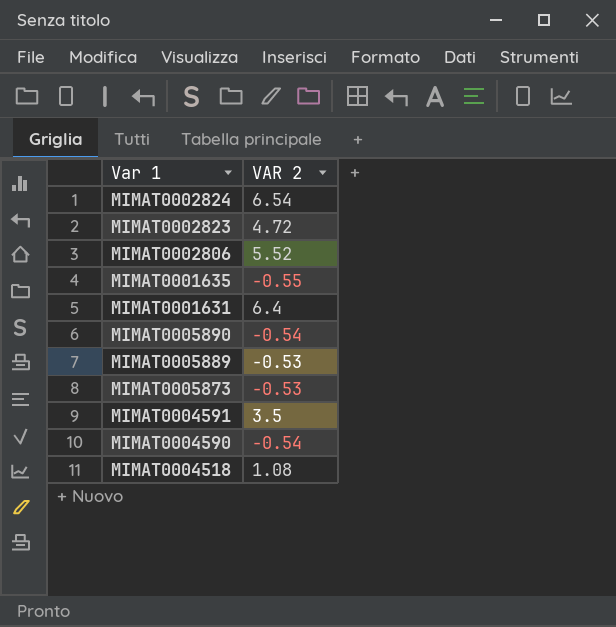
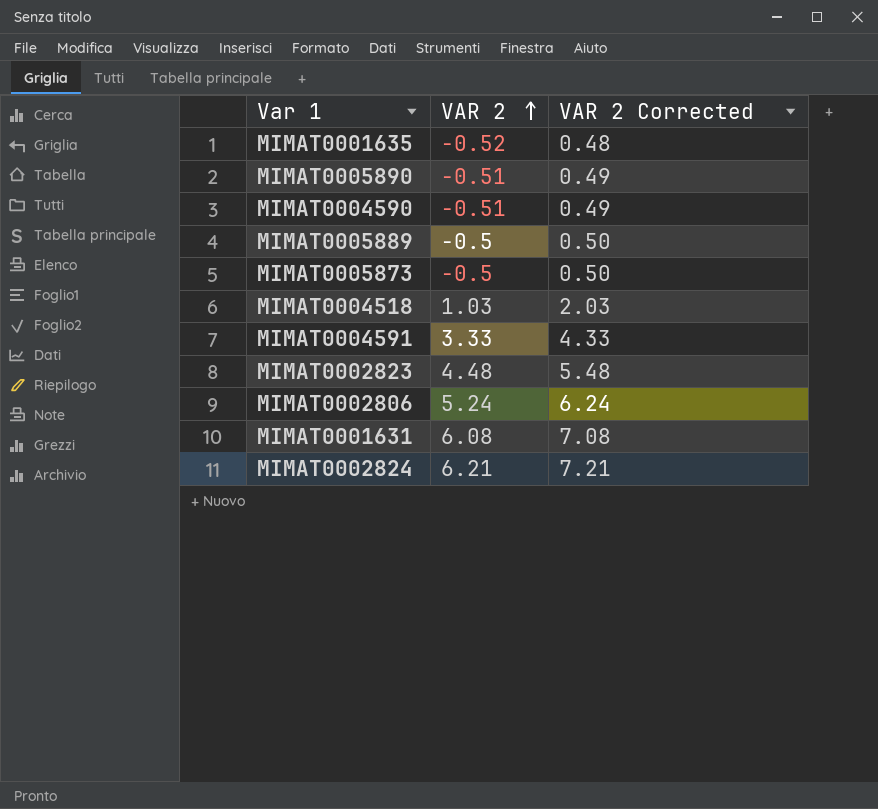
row order: none -> VAR 2 ascending
column VAR 2 Corrected | formula: none -> [VAR 2] + 1
MIMAT0001635 | VAR 2: -0.55 -> -0.52
MIMAT0005890 | VAR 2: -0.54 -> -0.51
MIMAT0004590 | VAR 2: -0.54 -> -0.51
MIMAT0005889 | VAR 2: -0.53 -> -0.5
MIMAT0005873 | VAR 2: -0.53 -> -0.5
MIMAT0004518 | VAR 2: 1.08 -> 1.03
MIMAT0004591 | VAR 2: 3.5 -> 3.33
MIMAT0002823 | VAR 2: 4.72 -> 4.48
MIMAT0002806 | VAR 2: 5.52 -> 5.24
MIMAT0001631 | VAR 2: 6.4 -> 6.08
MIMAT0002824 | VAR 2: 6.54 -> 6.21

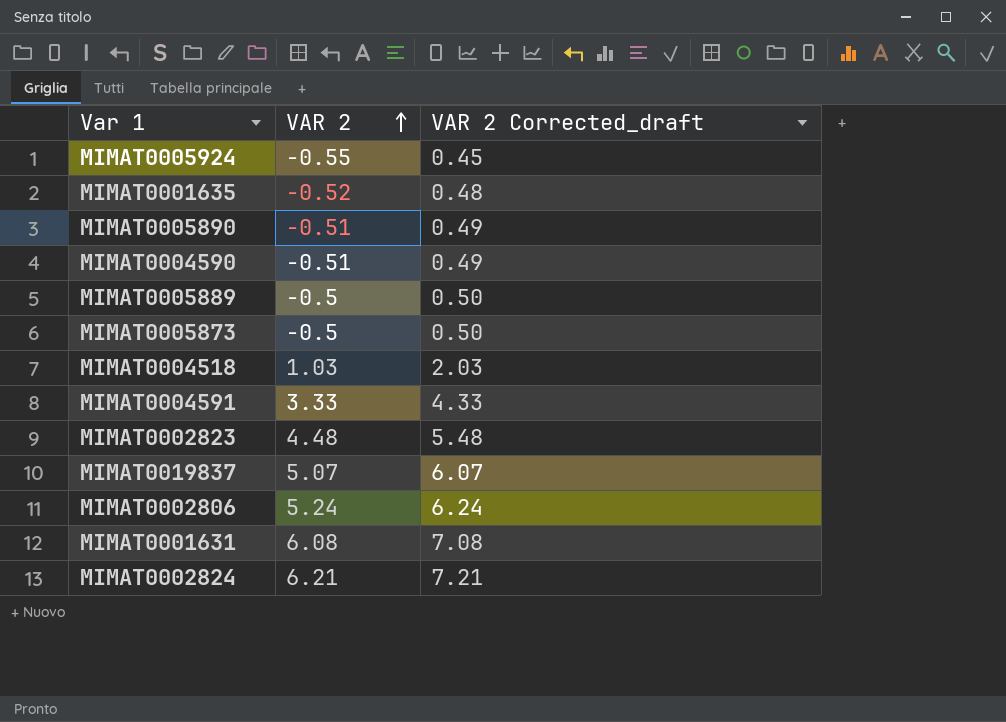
column name: VAR 2 Corrected -> VAR 2 Corrected_draft
row MIMAT0005924: none -> -0.55 | 0.45
row MIMAT0019837: none -> 5.07 | 6.07

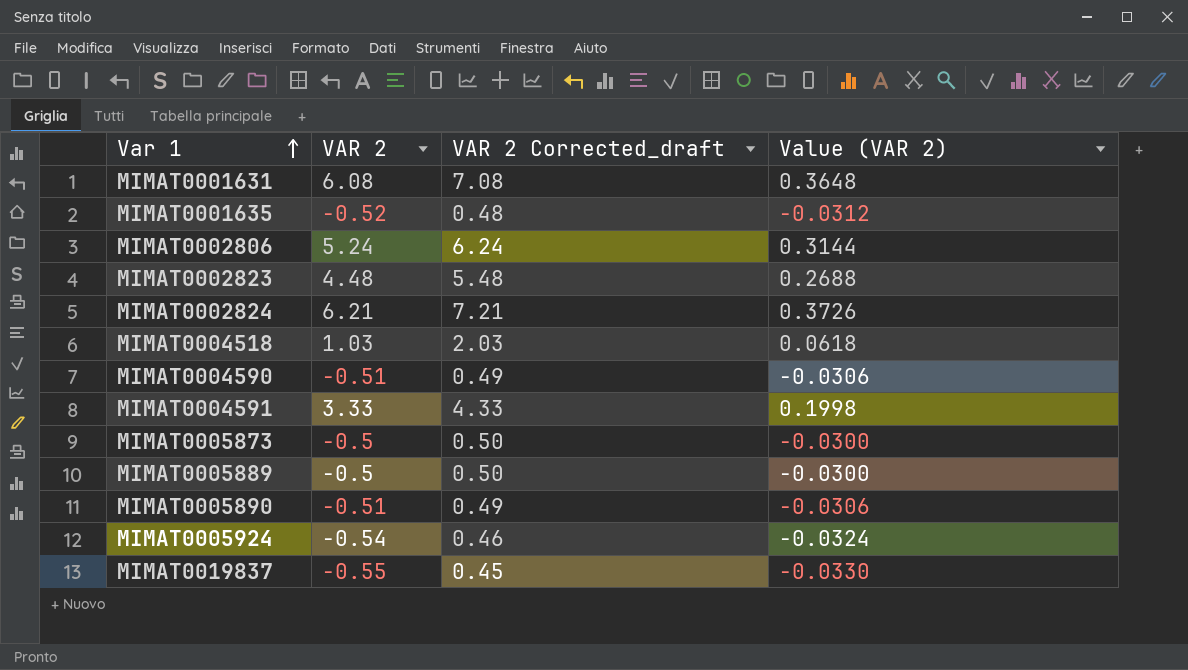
row order: VAR 2 ascending -> Var 1 ascending
column Value (VAR 2) | formula: none -> [VAR 2] * 0.06
MIMAT0005924 | VAR 2: -0.55 -> -0.54
MIMAT0005924 | VAR 2 Corrected_draft: 0.45 -> 0.46
MIMAT0019837 | VAR 2: 5.07 -> -0.55
MIMAT0019837 | VAR 2 Corrected_draft: 6.07 -> 0.45

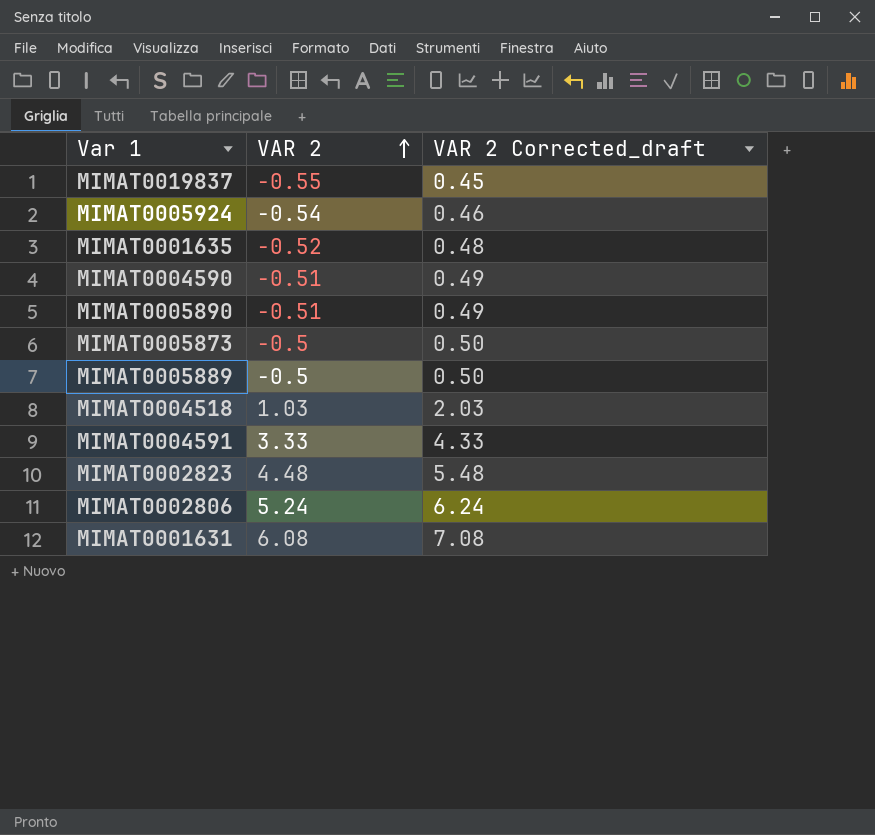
row order: Var 1 ascending -> VAR 2 ascending
column Value (VAR 2) | formula: [VAR 2] * 0.06 -> none
row MIMAT0002824: 6.21 | 7.21 | 0.3726 -> none

